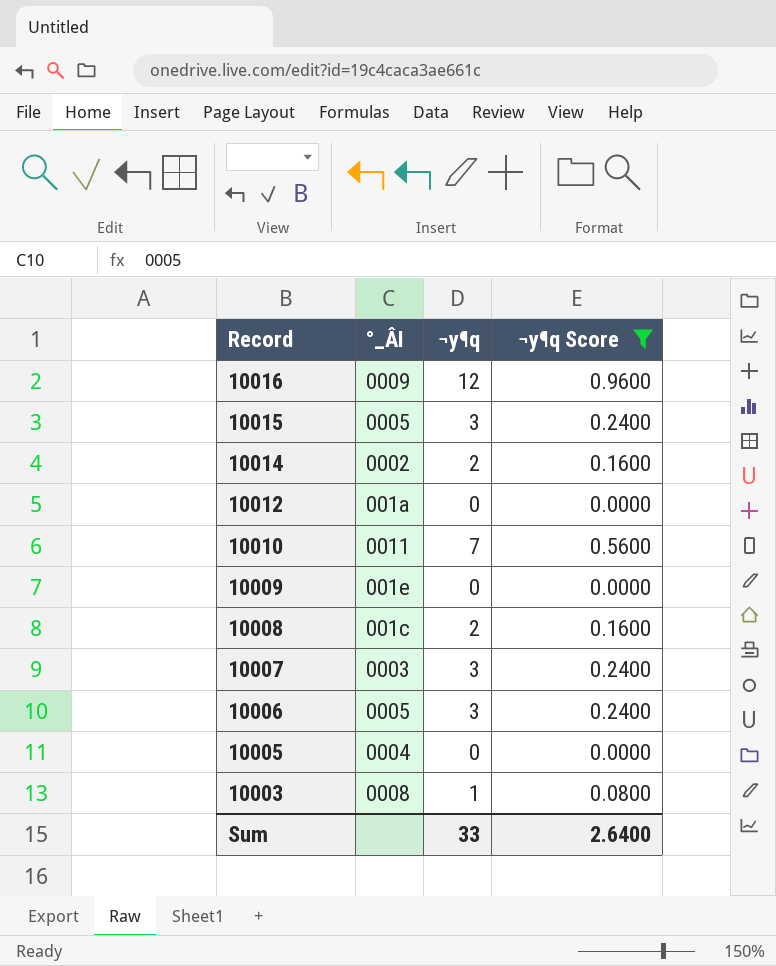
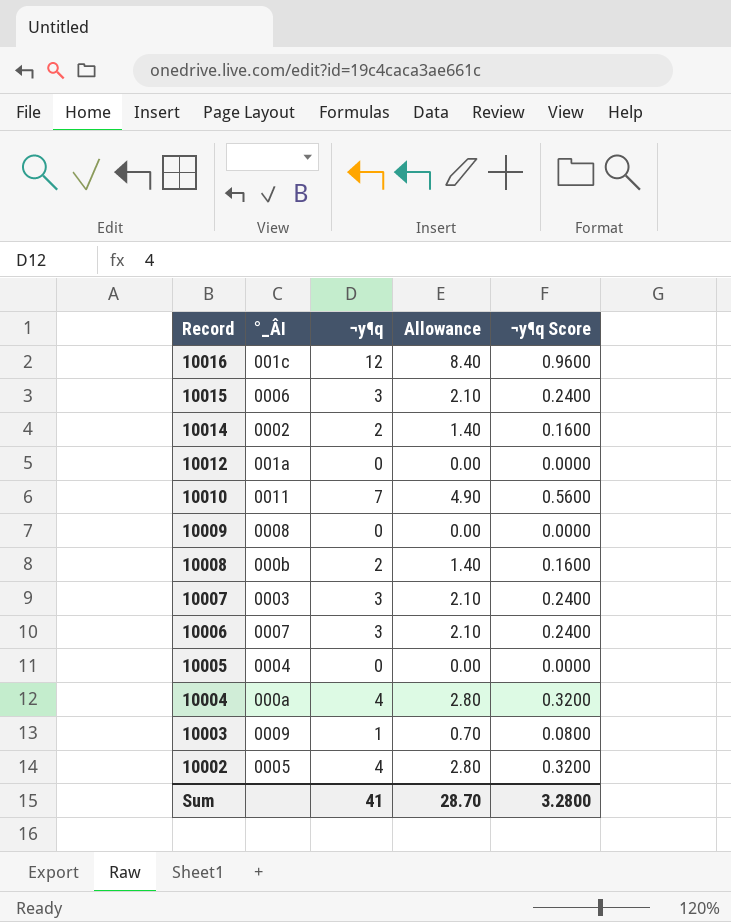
filter: ¬y¶q Score != 0.3200 -> none
column Allowance | formula: none -> [¬y¶q] * 0.7
10016 | °_ÂI: 0009 -> 001c
10015 | °_ÂI: 0005 -> 0006
10009 | °_ÂI: 001e -> 0008
10008 | °_ÂI: 001c -> 000b
10006 | °_ÂI: 0005 -> 0007
10003 | °_ÂI: 0008 -> 0009
Sum | ¬y¶q: 33 -> 41
Sum | ¬y¶q Score: 2.6400 -> 3.2800

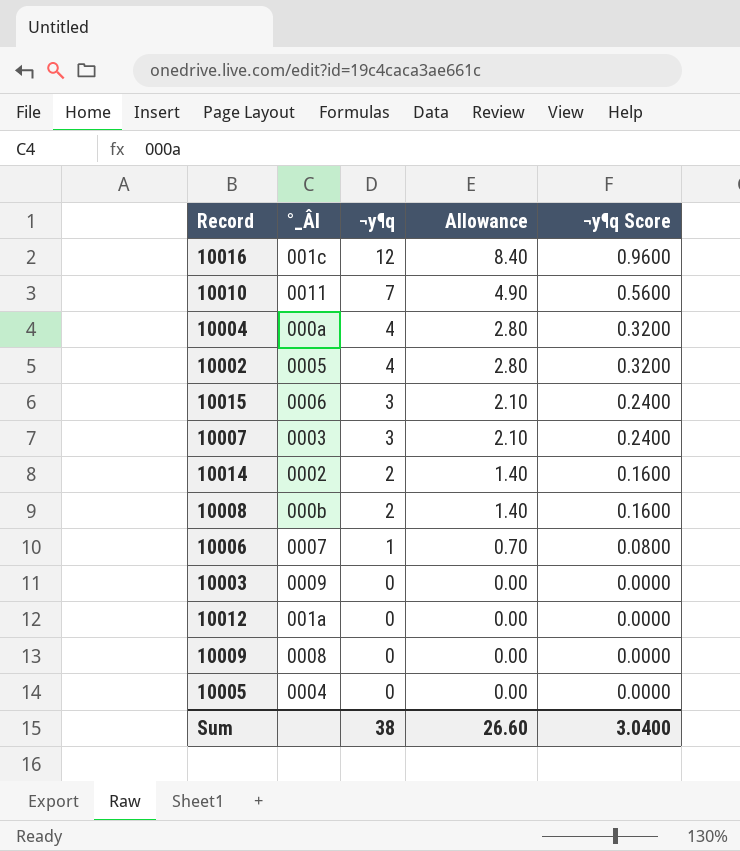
row order: Record descending -> ¬y¶q descending
10006 | ¬y¶q: 3 -> 1
10006 | Allowance: 2.10 -> 0.70
10006 | ¬y¶q Score: 0.2400 -> 0.0800
10003 | ¬y¶q: 1 -> 0
10003 | Allowance: 0.70 -> 0.00
10003 | ¬y¶q Score: 0.0800 -> 0.0000
Sum | ¬y¶q: 41 -> 38
Sum | Allowance: 28.70 -> 26.60
Sum | ¬y¶q Score: 3.2800 -> 3.0400

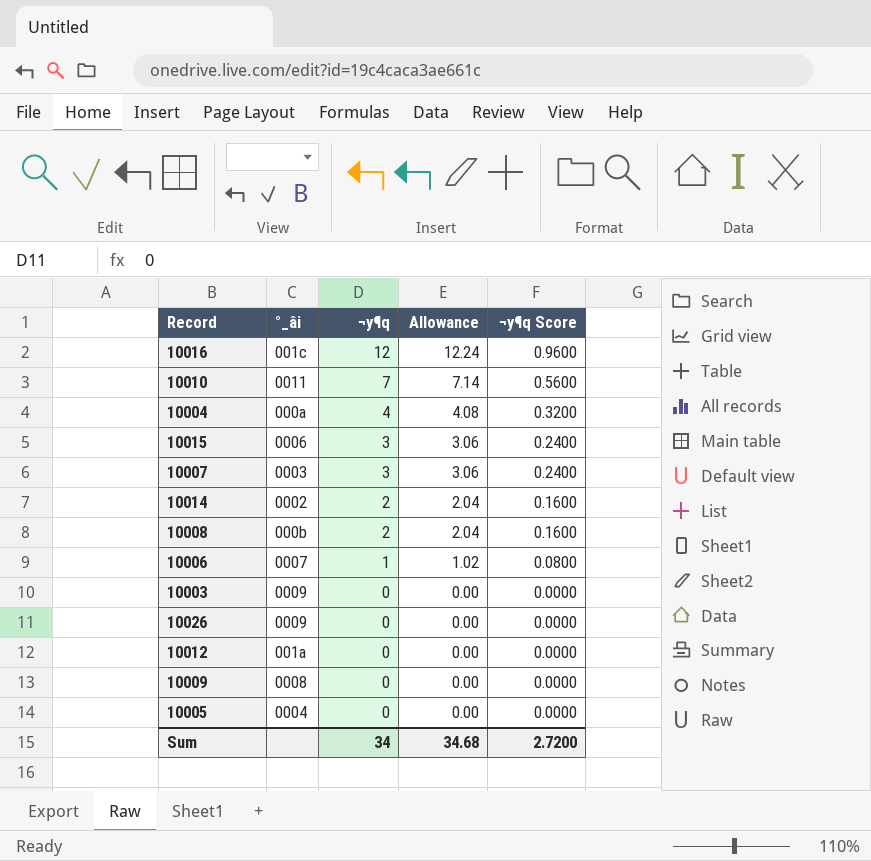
column name: °_ÂI -> °_âi
column Allowance | formula: [¬y¶q] * 0.7 -> [¬y¶q] * 1.02
row 10002: 0005 | 4 | 2.80 | 0.3200 -> none
row 10026: none -> 0009 | 0 | 0.00 | 0.0000
Sum | ¬y¶q: 38 -> 34
Sum | Allowance: 26.60 -> 34.68
Sum | ¬y¶q Score: 3.0400 -> 2.7200

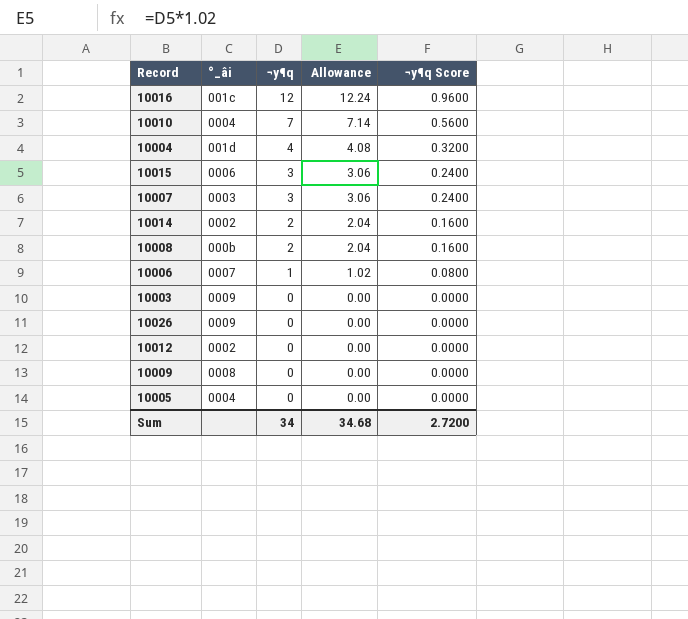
10010 | °_âi: 0011 -> 0004
10004 | °_âi: 000a -> 001d
10012 | °_âi: 001a -> 0002

